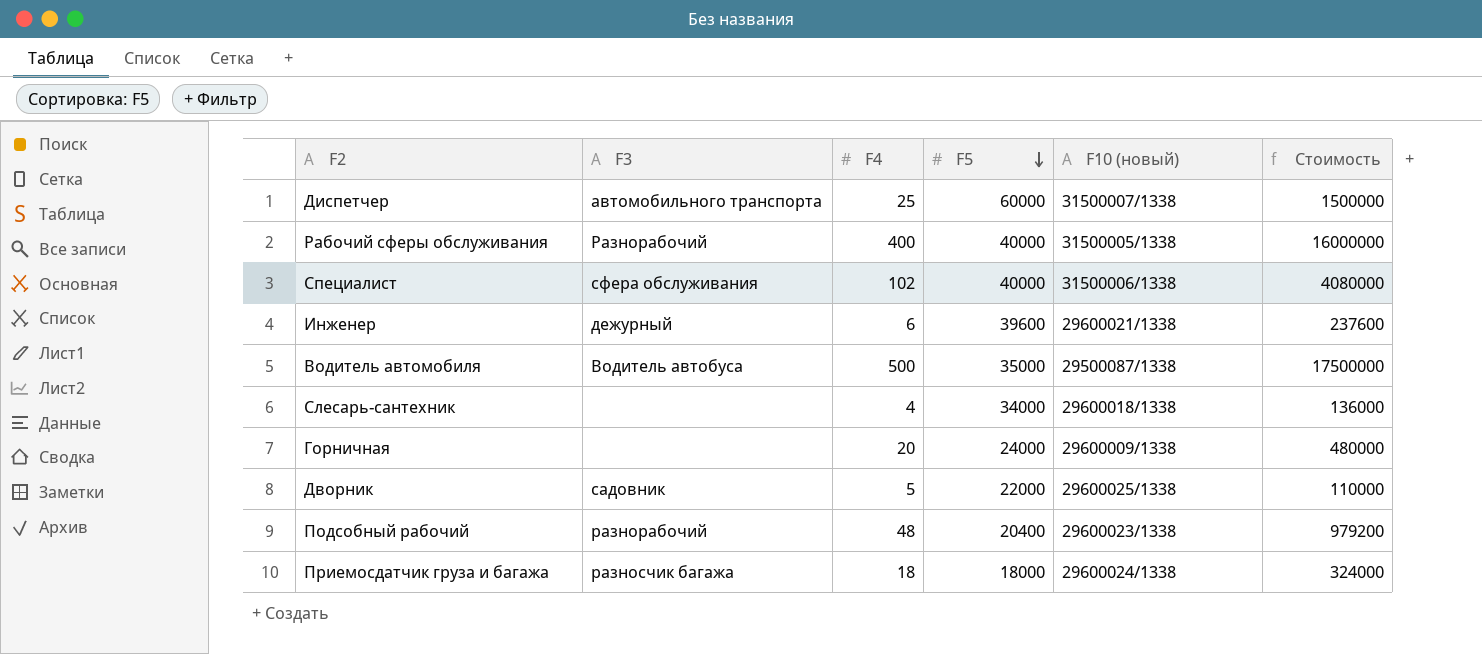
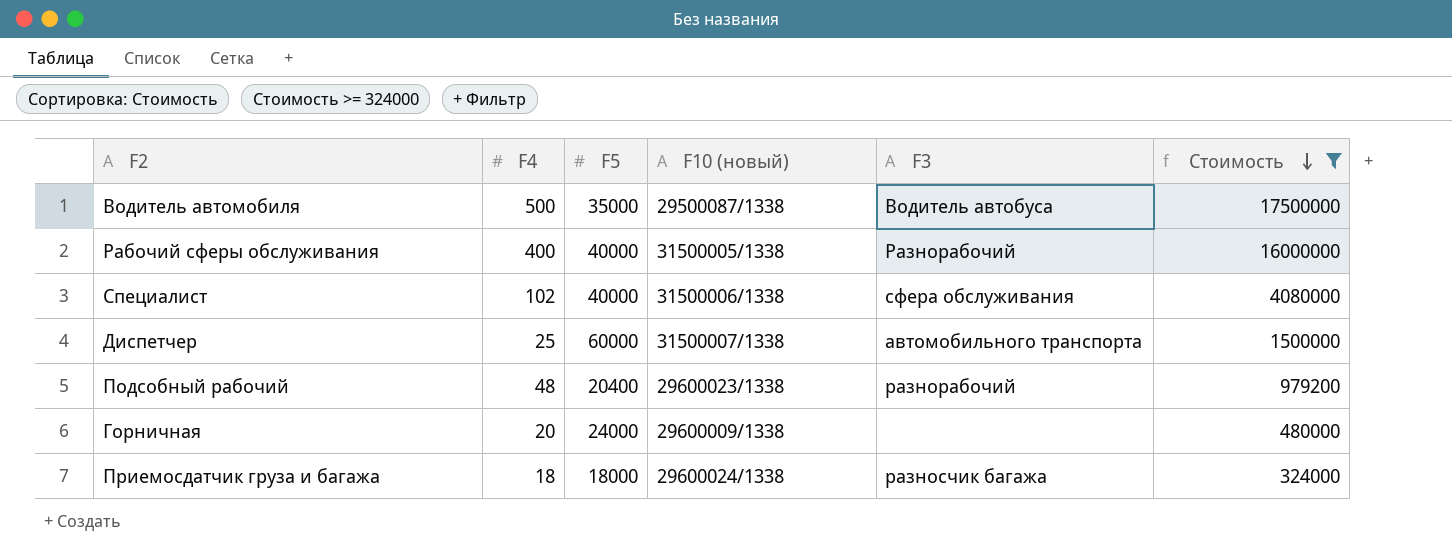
filter: none -> Стоимость >= 324000
row order: F5 descending -> Стоимость descending
column F3 | position: 2 -> 5

